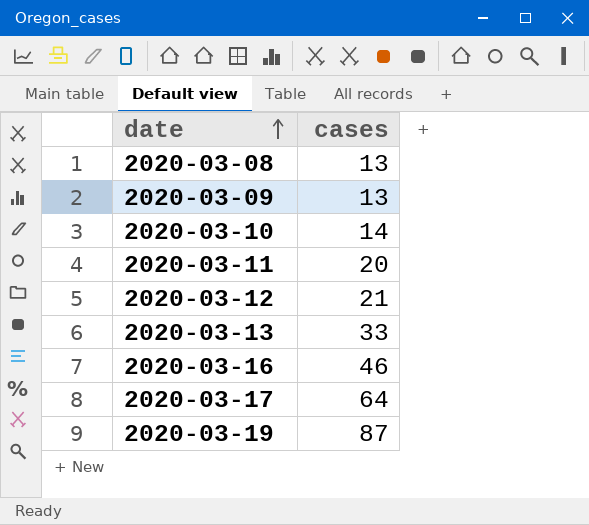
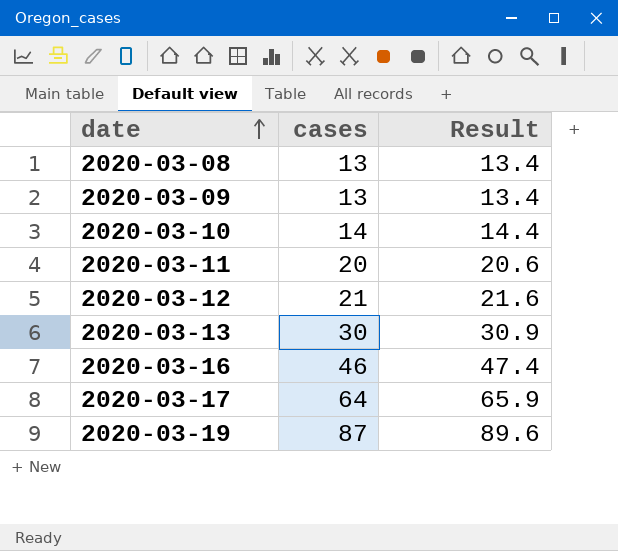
column Result | formula: none -> [cases] * 1.03
2020-03-13 | cases: 33 -> 30

